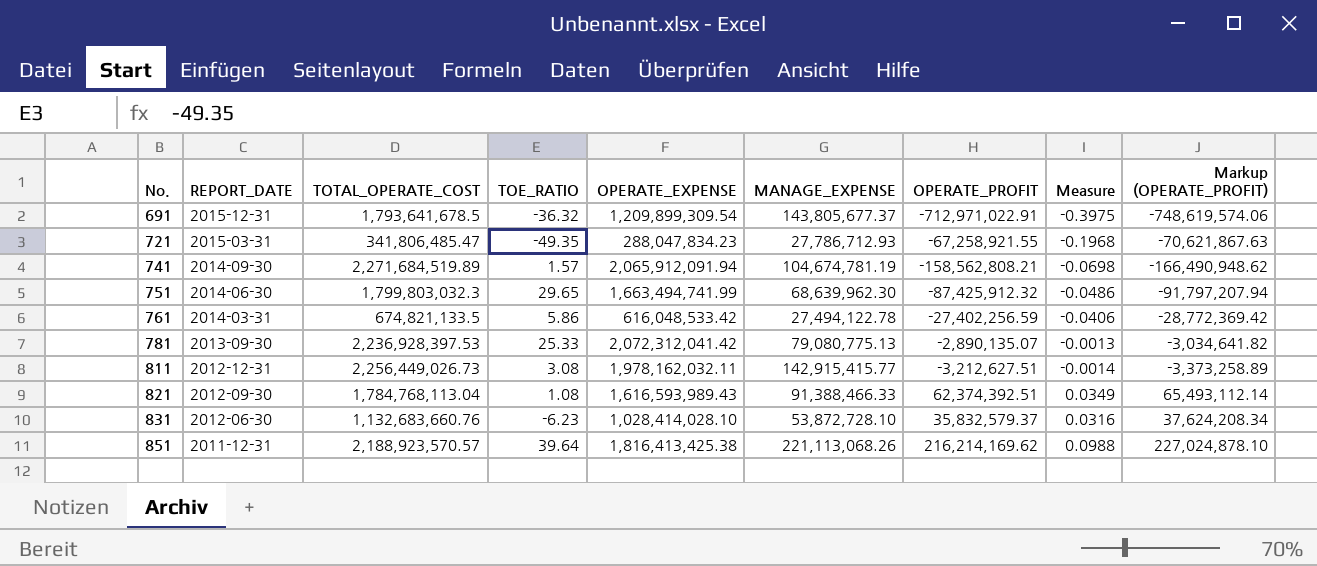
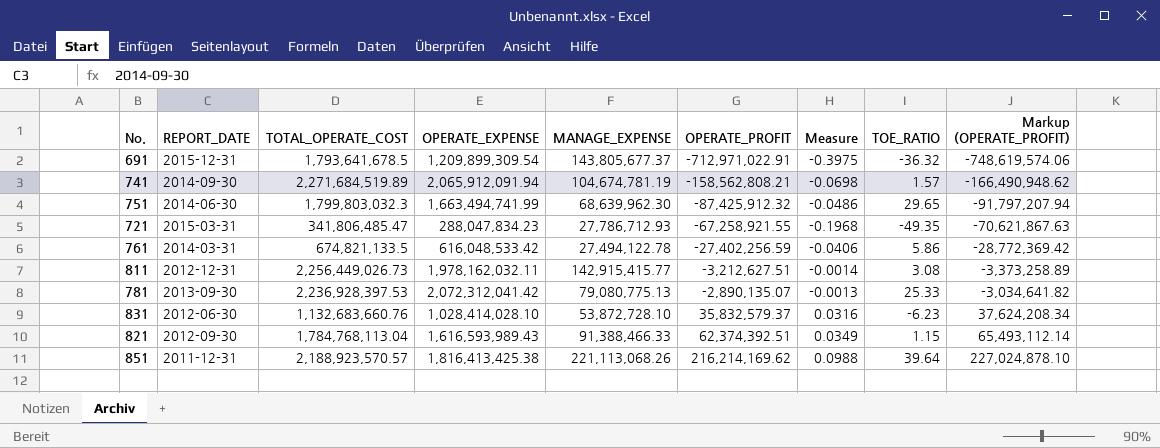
row order: No. ascending -> OPERATE_PROFIT ascending
column TOE_RATIO | position: 4 -> 8
821 | TOE_RATIO: 1.08 -> 1.15

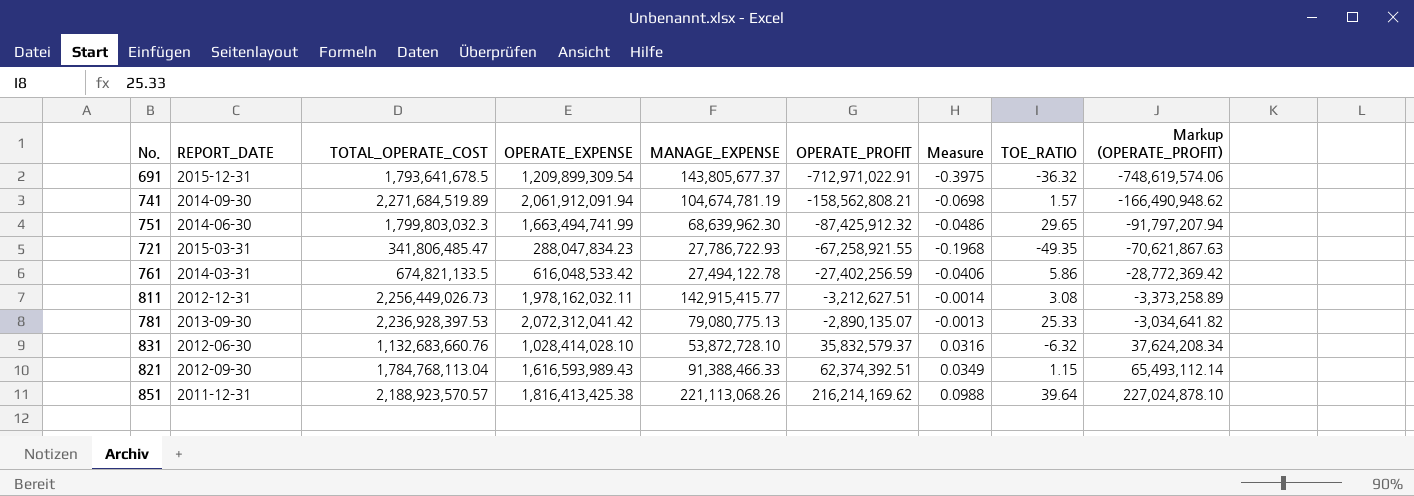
741 | OPERATE_EXPENSE: 2,065,912,091.94 -> 2,061,912,091.94
721 | MANAGE_EXPENSE: 27,786,712.93 -> 27,786,722.93
831 | TOE_RATIO: -6.23 -> -6.32

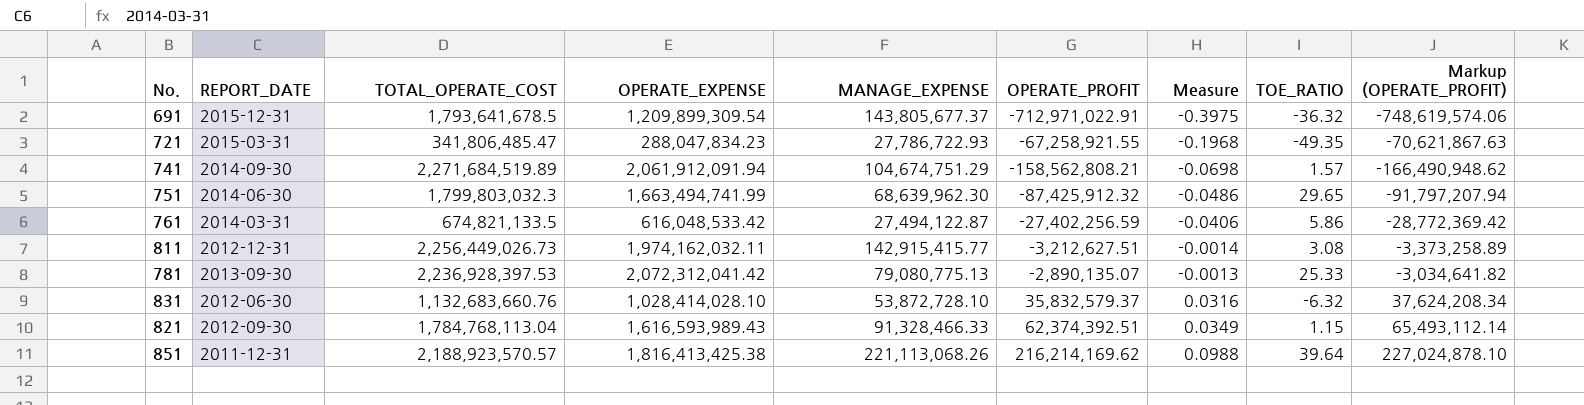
row order: OPERATE_PROFIT ascending -> Measure ascending
741 | MANAGE_EXPENSE: 104,674,781.19 -> 104,674,751.29
761 | MANAGE_EXPENSE: 27,494,122.78 -> 27,494,122.87
811 | OPERATE_EXPENSE: 1,978,162,032.11 -> 1,974,162,032.11
821 | MANAGE_EXPENSE: 91,388,466.33 -> 91,328,466.33

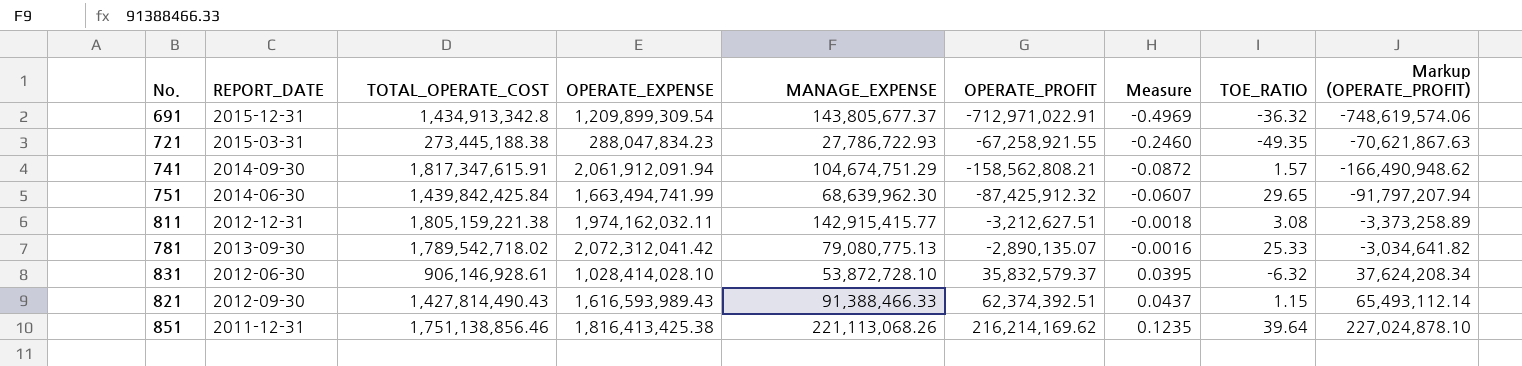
row 761: 2014-03-31 | 674,821,133.5 | 616,048,533.42 | 27,494,122.87 | -27,402,256.59 | -0.0406 | 5.86 | -28,772,369.42 -> none
691 | TOTAL_OPERATE_COST: 1,793,641,678.5 -> 1,434,913,342.8
691 | Measure: -0.3975 -> -0.4969
721 | TOTAL_OPERATE_COST: 341,806,485.47 -> 273,445,188.38
721 | Measure: -0.1968 -> -0.2460
741 | TOTAL_OPERATE_COST: 2,271,684,519.89 -> 1,817,347,615.91
741 | Measure: -0.0698 -> -0.0872
751 | TOTAL_OPERATE_COST: 1,799,803,032.3 -> 1,439,842,425.84
751 | Measure: -0.0486 -> -0.0607
811 | TOTAL_OPERATE_COST: 2,256,449,026.73 -> 1,805,159,221.38
811 | Measure: -0.0014 -> -0.0018
781 | TOTAL_OPERATE_COST: 2,236,928,397.53 -> 1,789,542,718.02
781 | Measure: -0.0013 -> -0.0016
831 | TOTAL_OPERATE_COST: 1,132,683,660.76 -> 906,146,928.61
831 | Measure: 0.0316 -> 0.0395
821 | TOTAL_OPERATE_COST: 1,784,768,113.04 -> 1,427,814,490.43
821 | MANAGE_EXPENSE: 91,328,466.33 -> 91,388,466.33
821 | Measure: 0.0349 -> 0.0437
851 | TOTAL_OPERATE_COST: 2,188,923,570.57 -> 1,751,138,856.46
851 | Measure: 0.0988 -> 0.1235

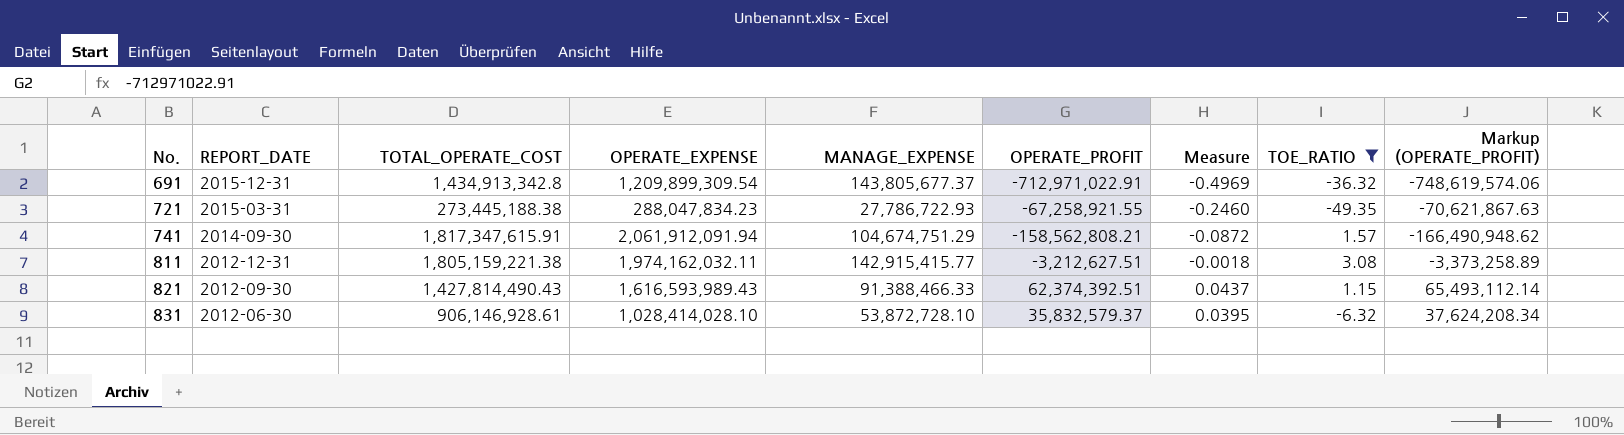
filter: none -> TOE_RATIO <= 3.08
row order: Measure ascending -> No. ascending

